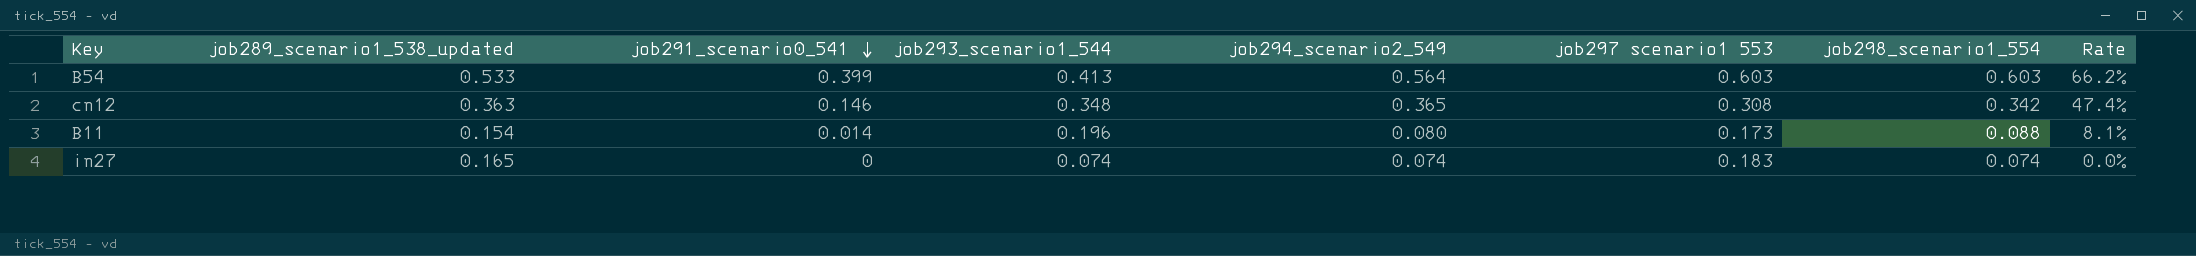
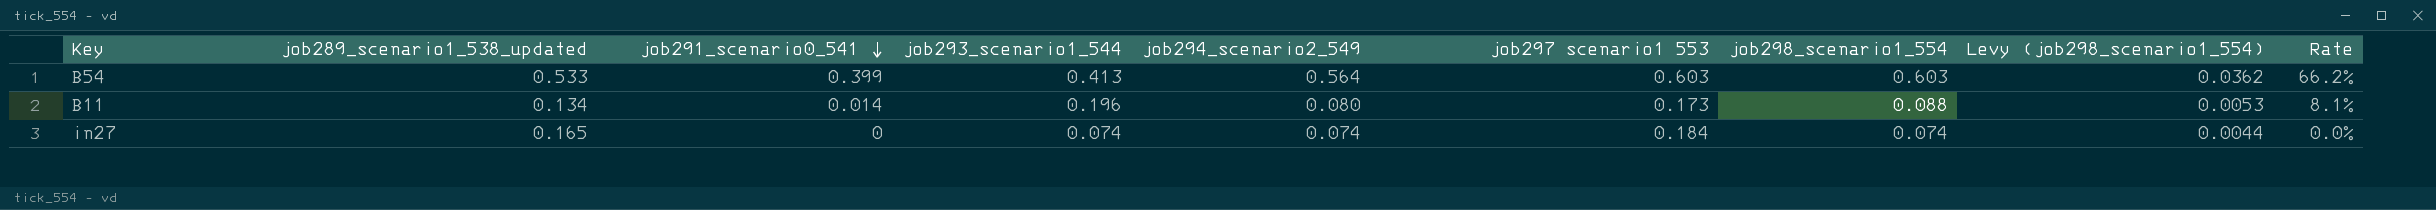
column Levy (job298_scenario1_554) | formula: none -> [job298_scenario1_554] * 0.06
row cn12: 0.363 | 0.146 | 0.348 | 0.365 | 0.308 | 0.342 | 47.4% -> none
B11 | job289_scenario1_538_updated: 0.154 -> 0.134
in27 | job297 scenario1 553: 0.183 -> 0.184

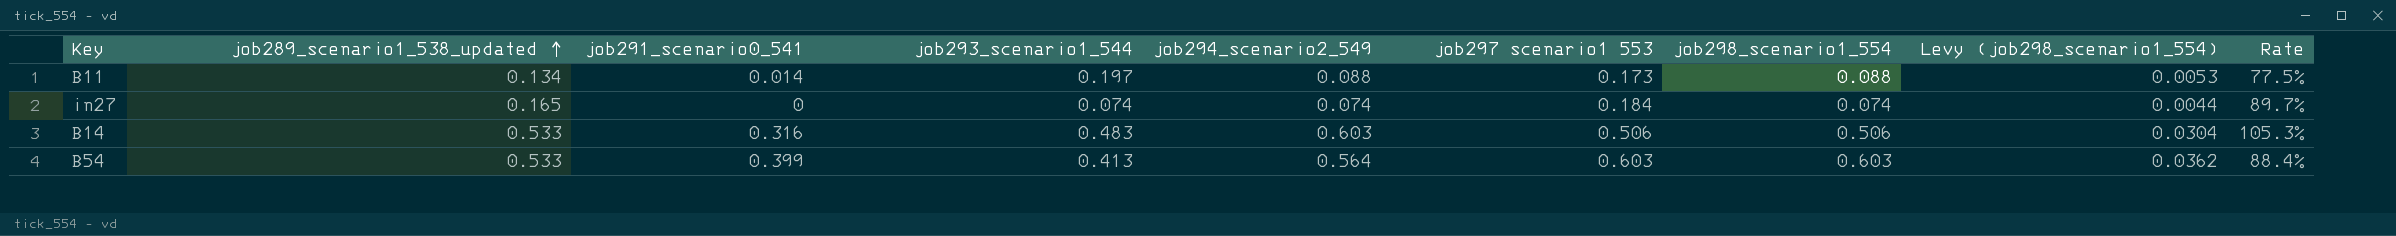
row order: job291_scenario0_541 descending -> job289_scenario1_538_updated ascending
column Rate | formula: [job291_scenario0_541] / [job297 scenario1 553] -> [job289_scenario1_538_updated] / [job297 scenario1 553]
B11 | job293_scenario1_544: 0.196 -> 0.197
B11 | job294_scenario2_549: 0.080 -> 0.088
row B14: none -> 0.533 | 0.316 | 0.483 | 0.603 | 0.506 | 0.506 | 0.0304 | 105.3%

